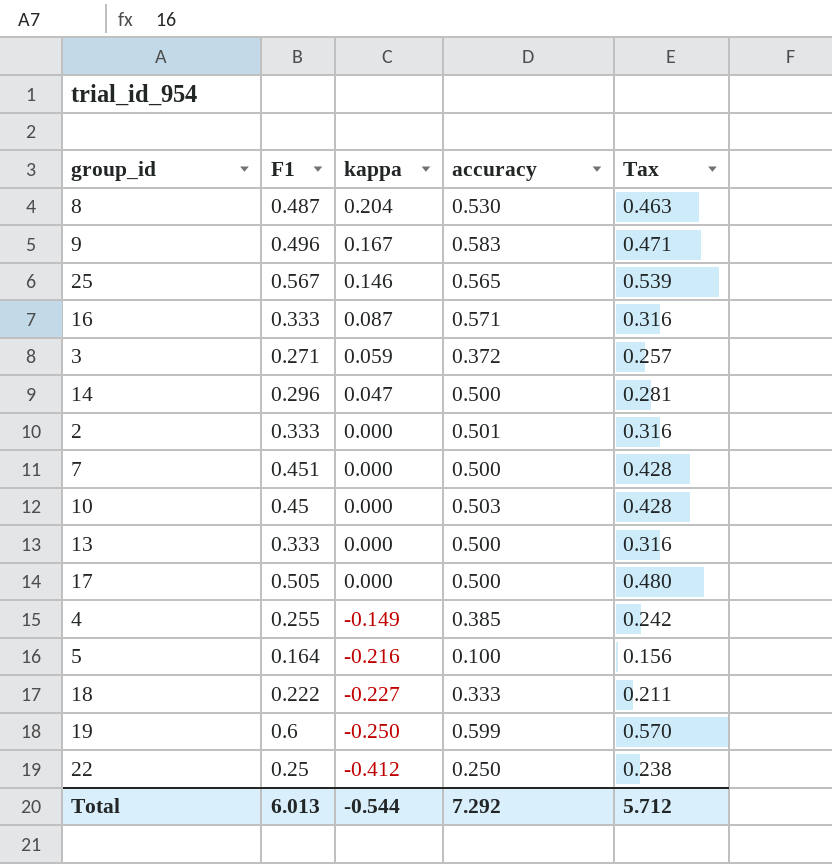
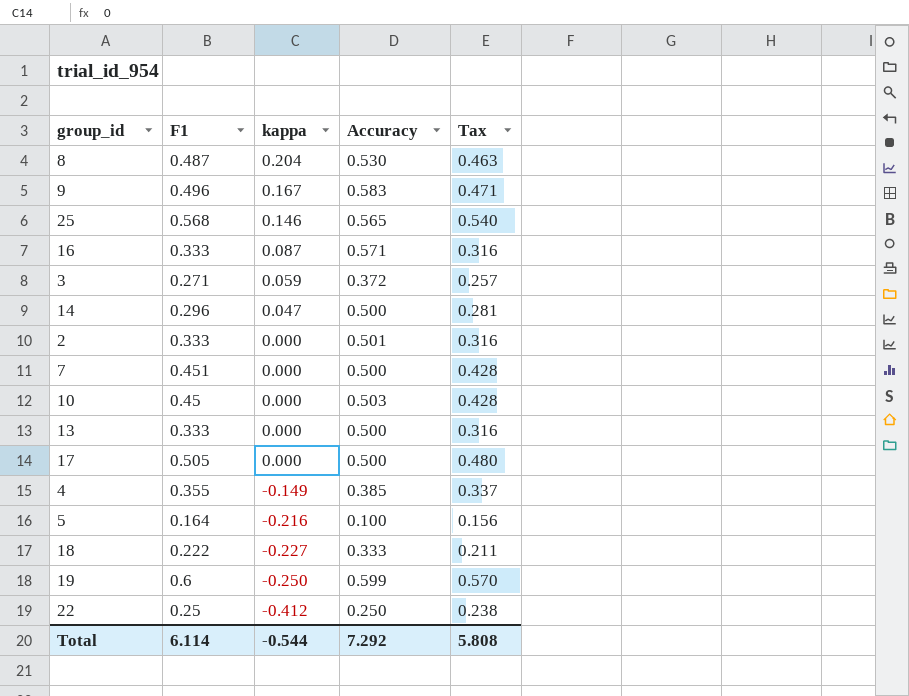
column name: accuracy -> Accuracy
25 | F1: 0.567 -> 0.568
25 | Tax: 0.539 -> 0.540
4 | F1: 0.255 -> 0.355
4 | Tax: 0.242 -> 0.337
Total | F1: 6.013 -> 6.114
Total | Tax: 5.712 -> 5.808

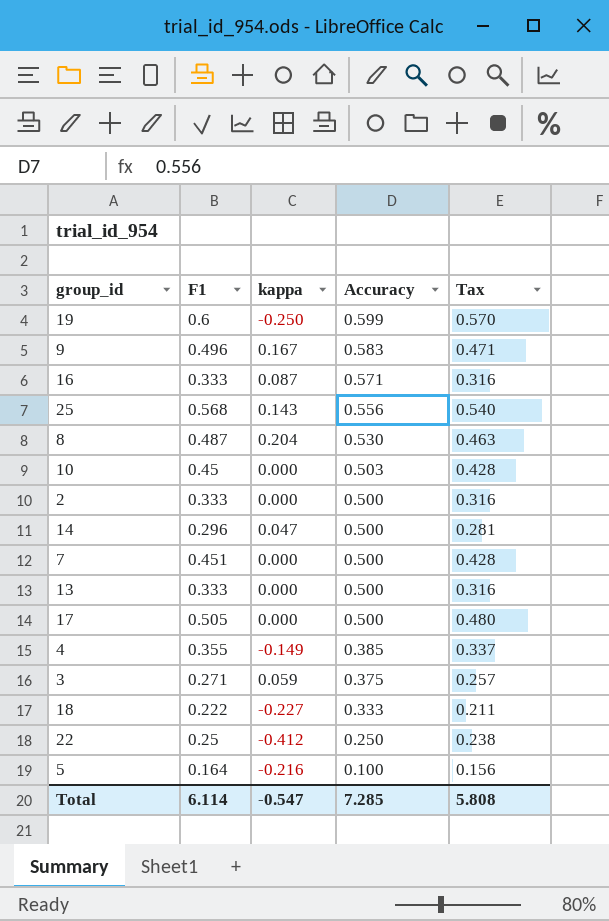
row order: kappa descending -> Accuracy descending
25 | kappa: 0.146 -> 0.143
25 | Accuracy: 0.565 -> 0.556
2 | Accuracy: 0.501 -> 0.500
3 | Accuracy: 0.372 -> 0.375
Total | kappa: -0.544 -> -0.547
Total | Accuracy: 7.292 -> 7.285

